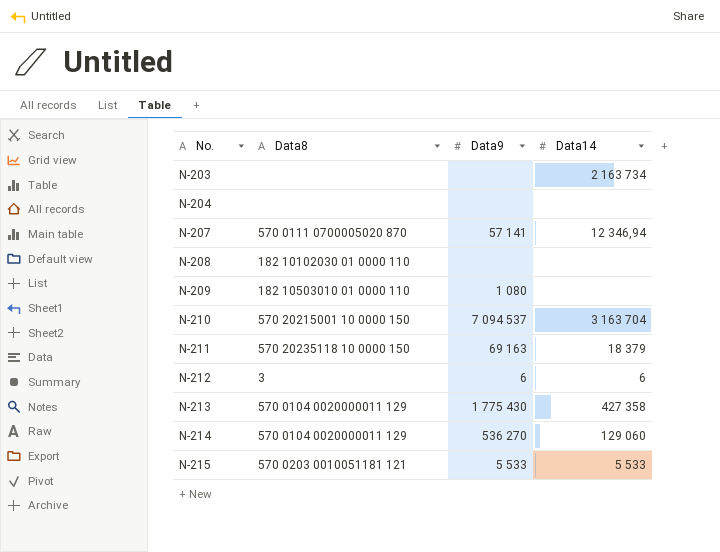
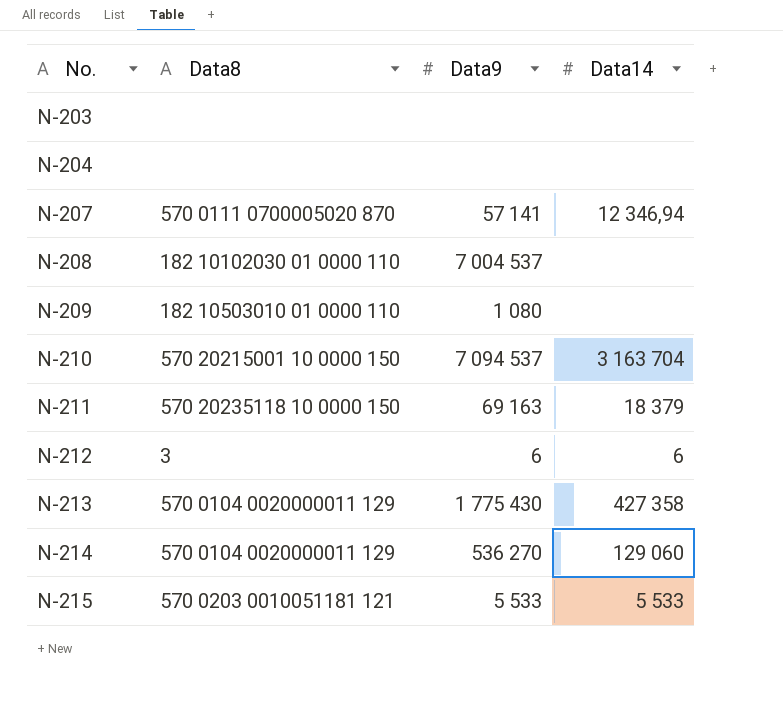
N-203 | Data14: 2 163 734 -> none
N-208 | Data9: none -> 7 004 537

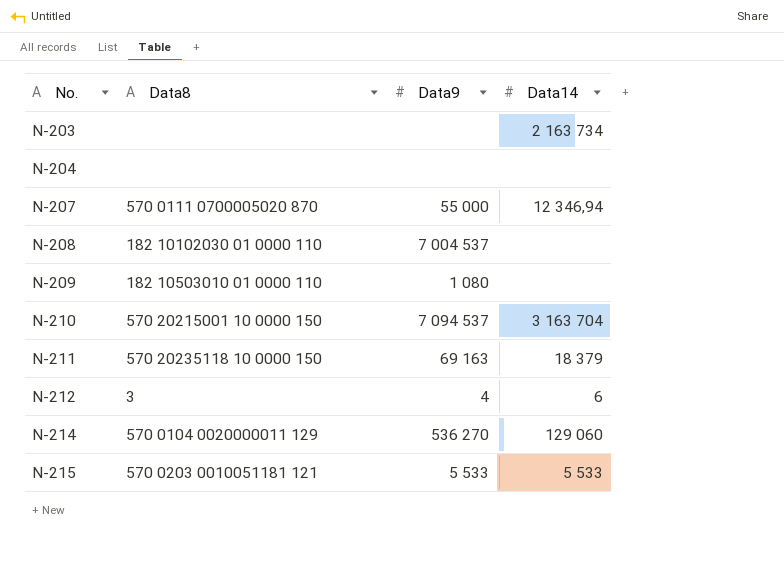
row N-213: 570 0104 0020000011 129 | 1 775 430 | 427 358 -> none
N-203 | Data14: none -> 2 163 734
N-207 | Data9: 57 141 -> 55 000
N-212 | Data9: 6 -> 4

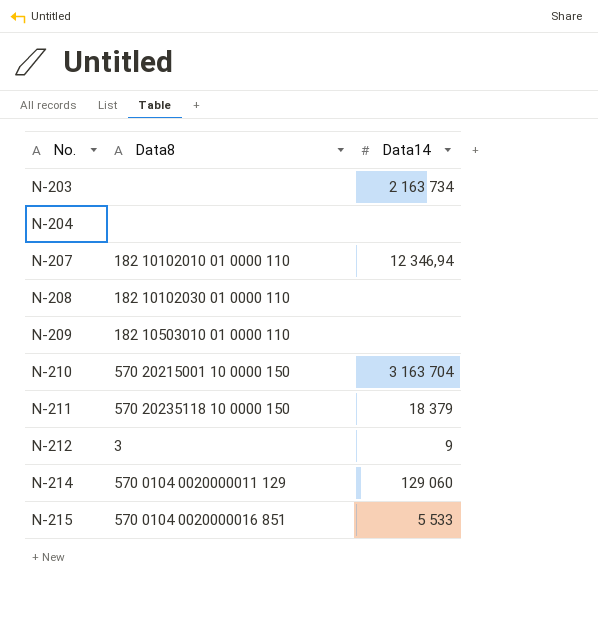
column Data9 | position: 3 -> none
N-207 | Data8: 570 0111 0700005020 870 -> 182 10102010 01 0000 110
N-212 | Data14: 6 -> 9
N-215 | Data8: 570 0203 0010051181 121 -> 570 0104 0020000016 851

